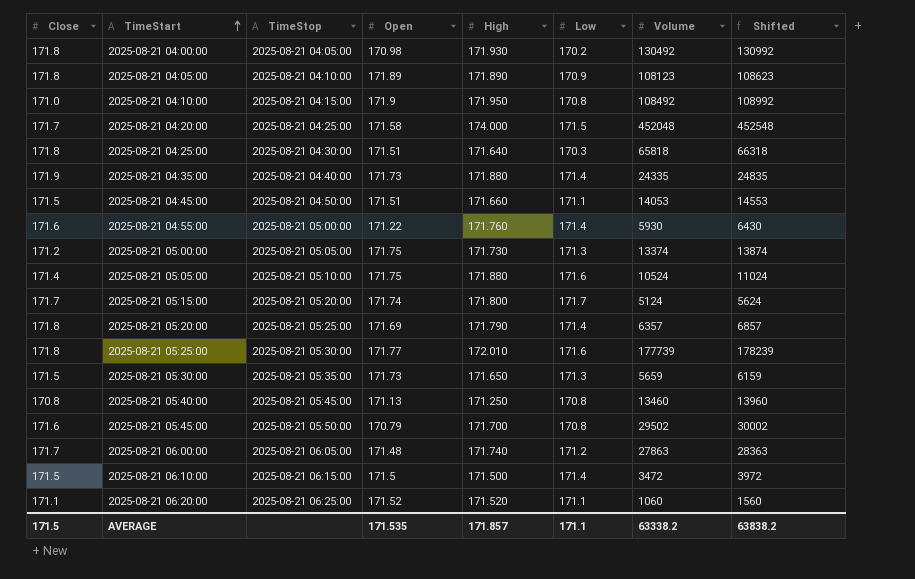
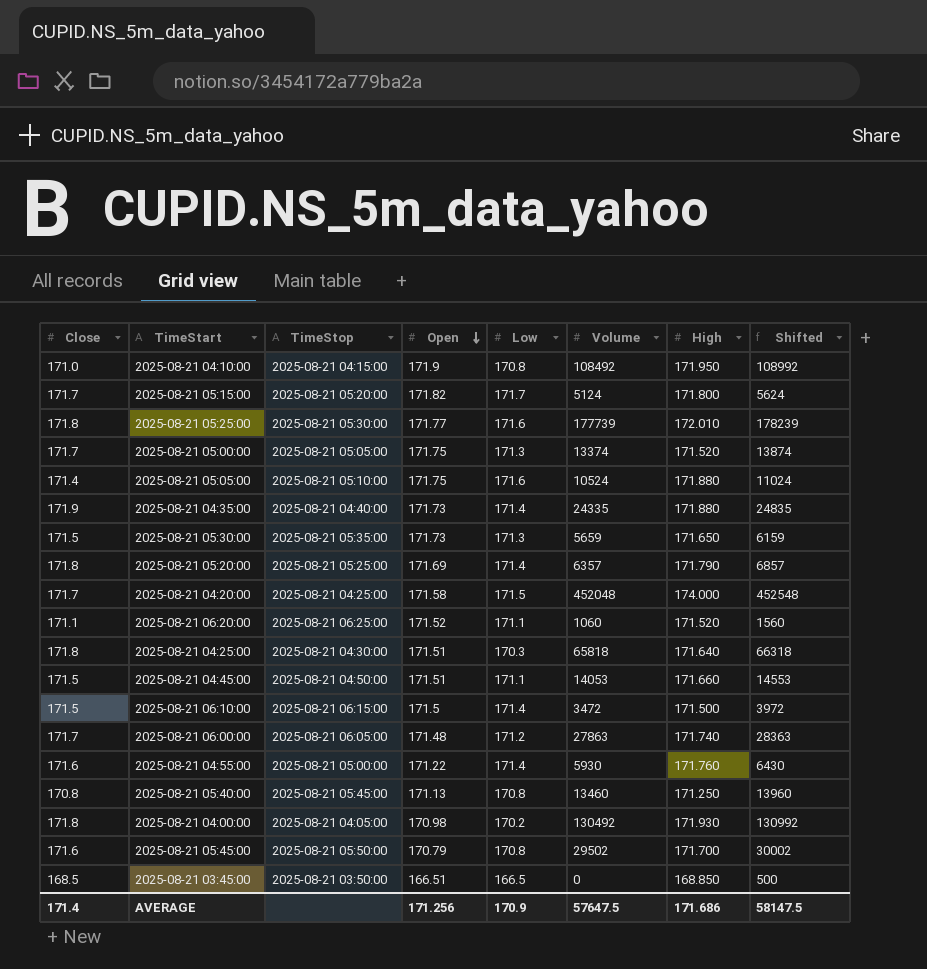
row order: TimeStart ascending -> Open descending
column High | position: 5 -> 7
row 2025-08-21 04:05:00: 171.8 | 2025-08-21 04:10:00 | 171.89 | 171.890 | 170.9 | 108123 | 108623 -> none
2025-08-21 05:15:00 | Open: 171.74 -> 171.82
2025-08-21 05:00:00 | Close: 171.2 -> 171.7
2025-08-21 05:00:00 | High: 171.730 -> 171.520
row 2025-08-21 03:45:00: none -> 168.5 | 2025-08-21 03:50:00 | 166.51 | 166.5 | 0 | 168.850 | 500
AVERAGE | Close: 171.5 -> 171.4
AVERAGE | Open: 171.535 -> 171.256
AVERAGE | Low: 171.1 -> 170.9
AVERAGE | Volume: 63338.2 -> 57647.5
AVERAGE | High: 171.857 -> 171.686
AVERAGE | Shifted: 63838.2 -> 58147.5

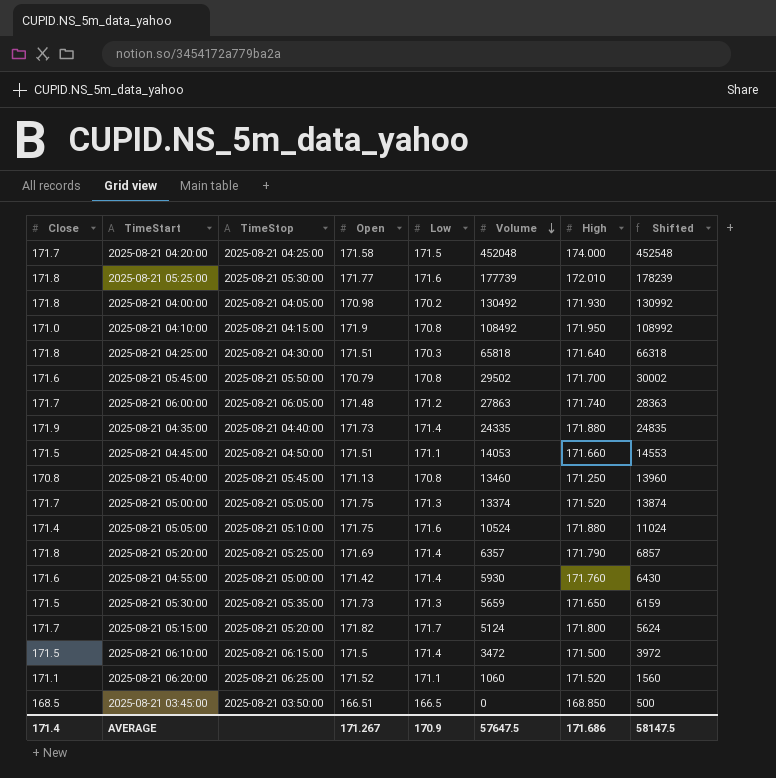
row order: Open descending -> Volume descending
2025-08-21 04:55:00 | Open: 171.22 -> 171.42
AVERAGE | Open: 171.256 -> 171.267

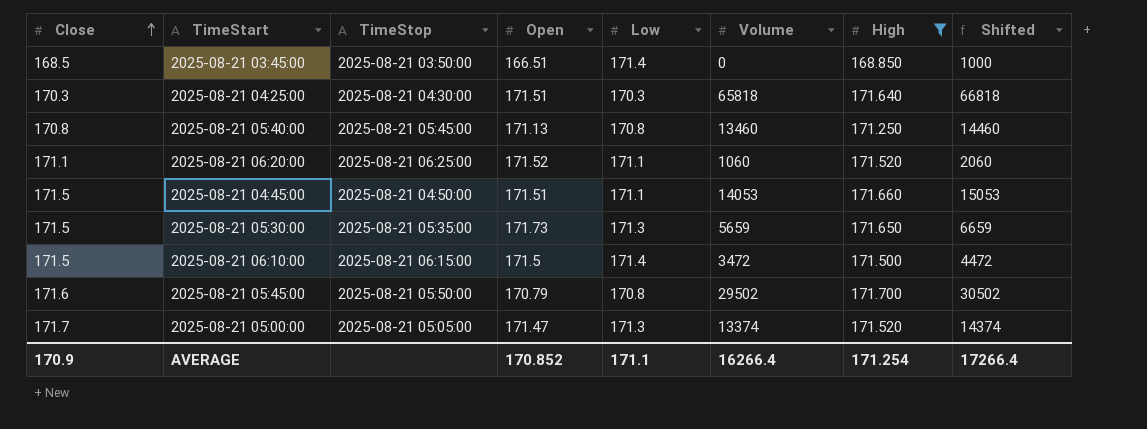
filter: none -> High <= 171.700
row order: Volume descending -> Close ascending
column Shifted | formula: [Volume] + 500 -> [Volume] + 1000
2025-08-21 03:45:00 | Low: 166.5 -> 171.4
2025-08-21 04:25:00 | Close: 171.8 -> 170.3
2025-08-21 05:00:00 | Open: 171.75 -> 171.47
AVERAGE | Close: 171.4 -> 170.9
AVERAGE | Open: 171.267 -> 170.852
AVERAGE | Low: 170.9 -> 171.1
AVERAGE | Volume: 57647.5 -> 16266.4
AVERAGE | High: 171.686 -> 171.254
AVERAGE | Shifted: 58147.5 -> 17266.4

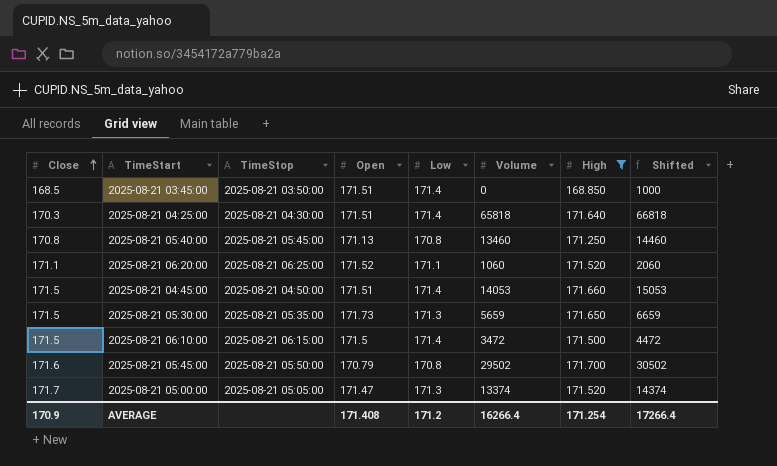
2025-08-21 03:45:00 | Open: 166.51 -> 171.51
2025-08-21 04:25:00 | Low: 170.3 -> 171.4
2025-08-21 04:45:00 | Low: 171.1 -> 171.4
AVERAGE | Open: 170.852 -> 171.408
AVERAGE | Low: 171.1 -> 171.2

